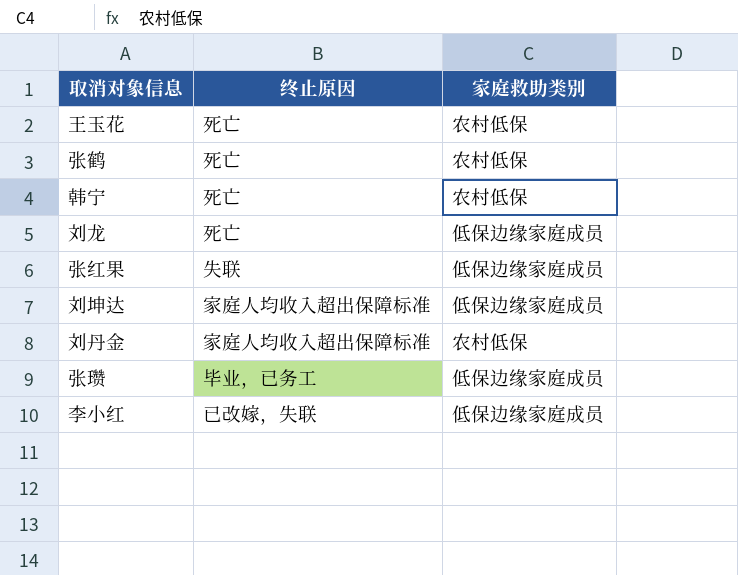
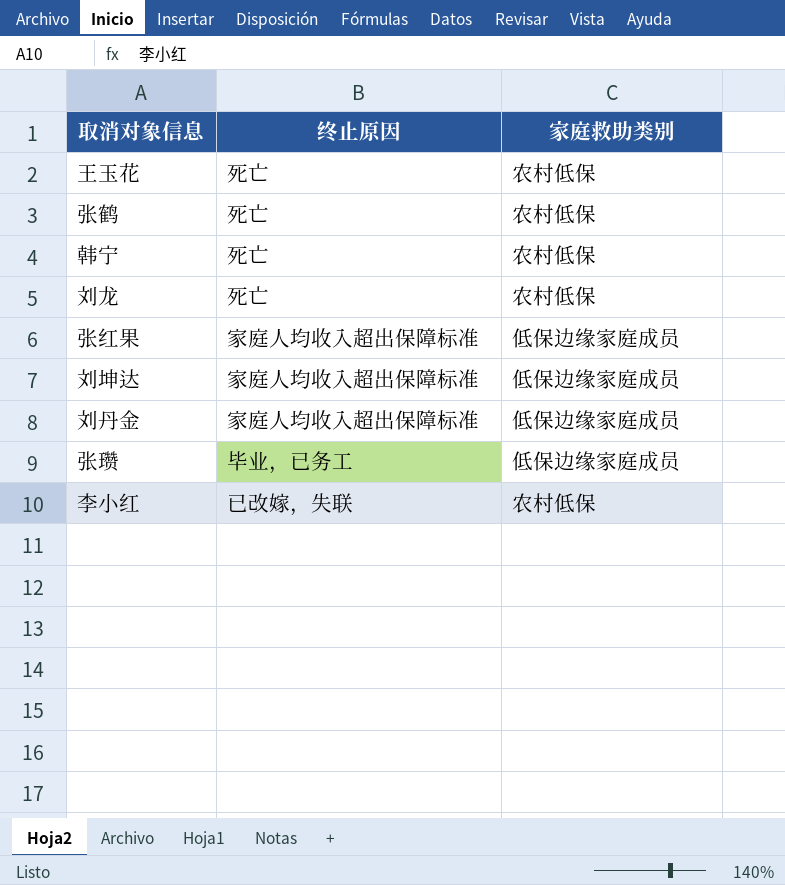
刘龙 | 家庭救助类别: 低保边缘家庭成员 -> 农村低保
张红果 | 终止原因: 失联 -> 家庭人均收入超出保障标准
刘丹金 | 家庭救助类别: 农村低保 -> 低保边缘家庭成员
李小红 | 家庭救助类别: 低保边缘家庭成员 -> 农村低保

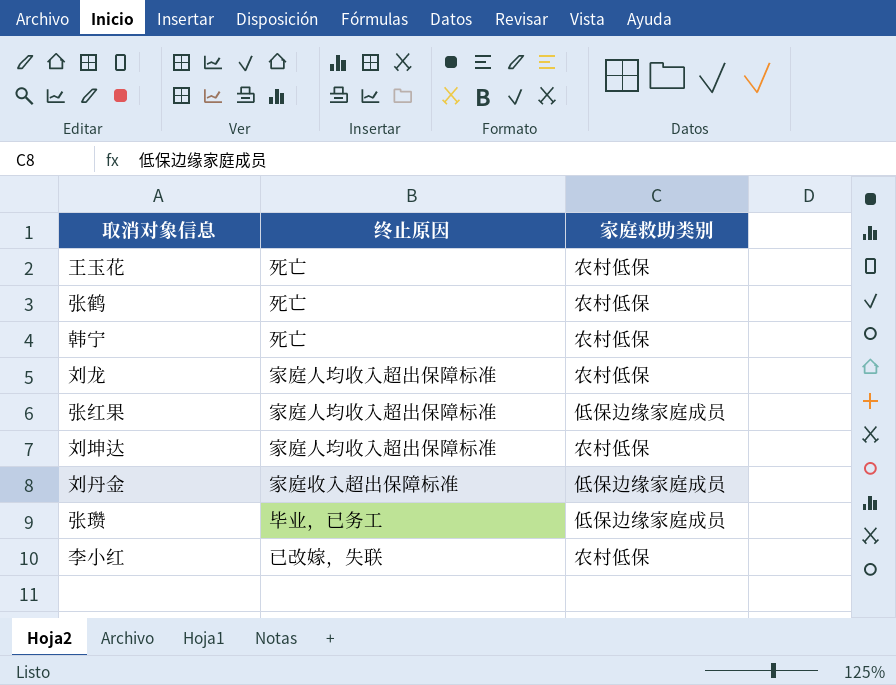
刘龙 | 终止原因: 死亡 -> 家庭人均收入超出保障标准
刘坤达 | 家庭救助类别: 低保边缘家庭成员 -> 农村低保
刘丹金 | 终止原因: 家庭人均收入超出保障标准 -> 家庭收入超出保障标准

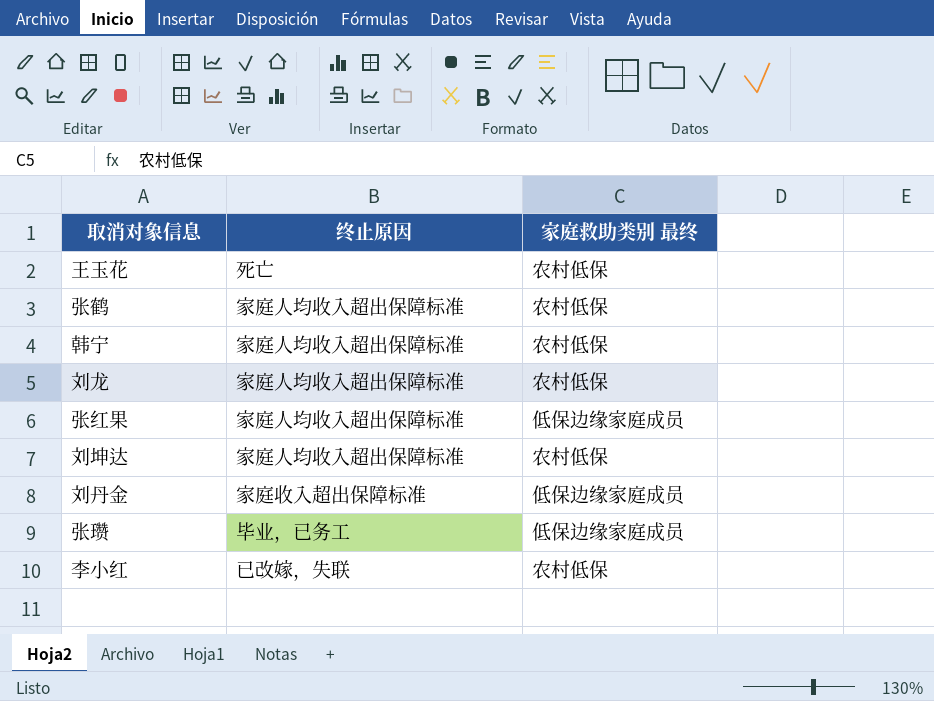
column name: 家庭救助类别 -> 家庭救助类别 最终
张鹤 | 终止原因: 死亡 -> 家庭人均收入超出保障标准
韩宁 | 终止原因: 死亡 -> 家庭人均收入超出保障标准

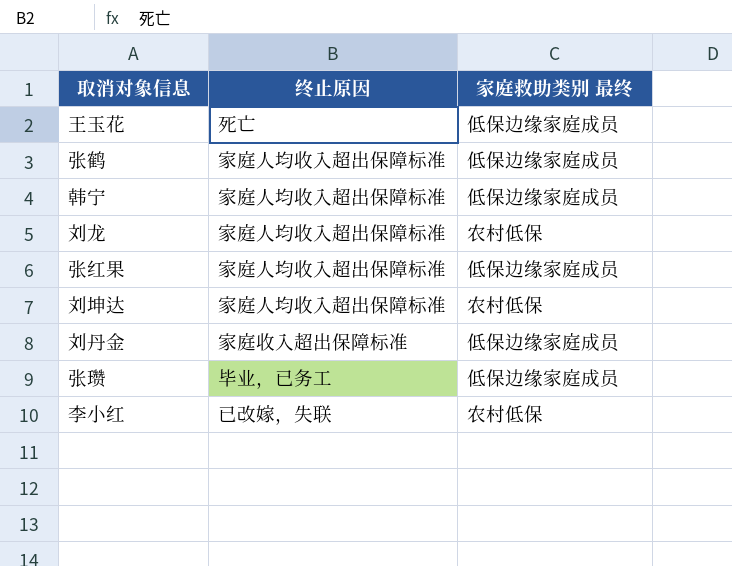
王玉花 | 家庭救助类别 最终: 农村低保 -> 低保边缘家庭成员
张鹤 | 家庭救助类别 最终: 农村低保 -> 低保边缘家庭成员
韩宁 | 家庭救助类别 最终: 农村低保 -> 低保边缘家庭成员

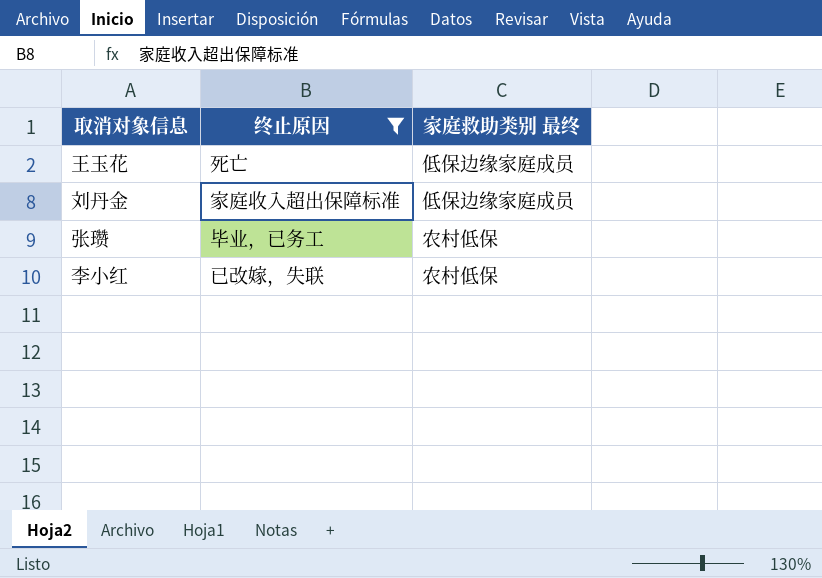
filter: none -> 终止原因 != 家庭人均收入超出保障标准
张瓒 | 家庭救助类别 最终: 低保边缘家庭成员 -> 农村低保

